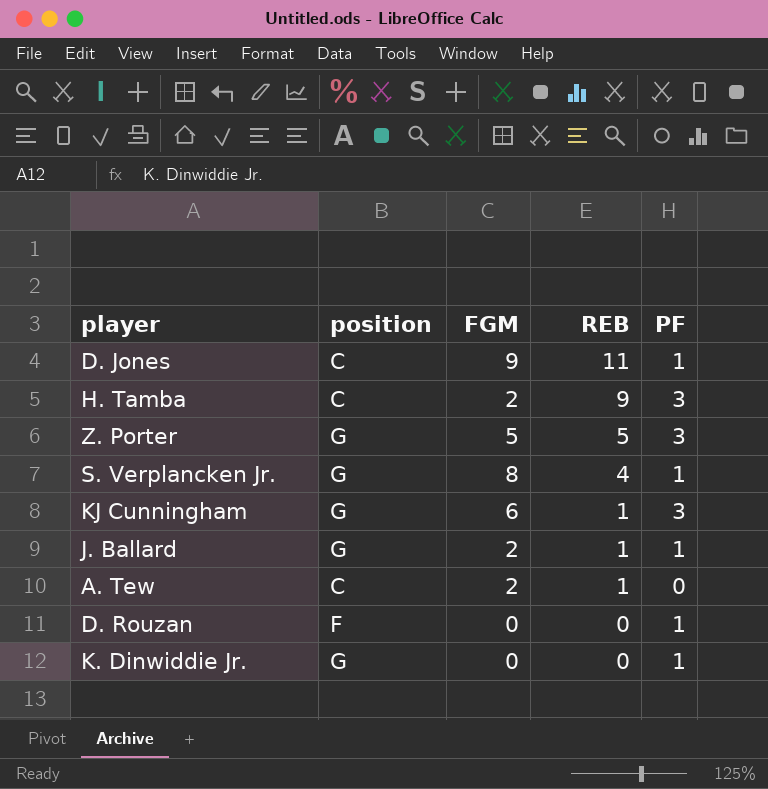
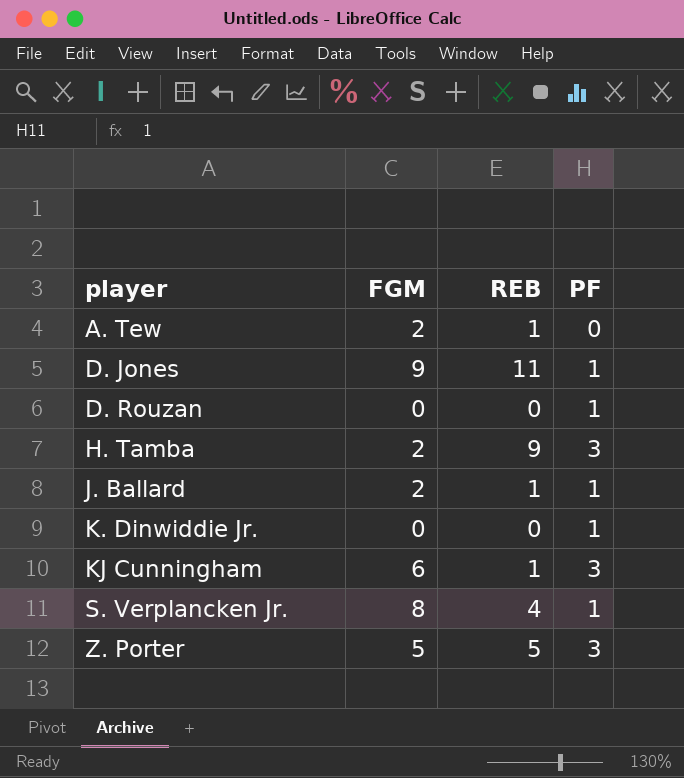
row order: REB descending -> player ascending
column position | position: 2 -> none

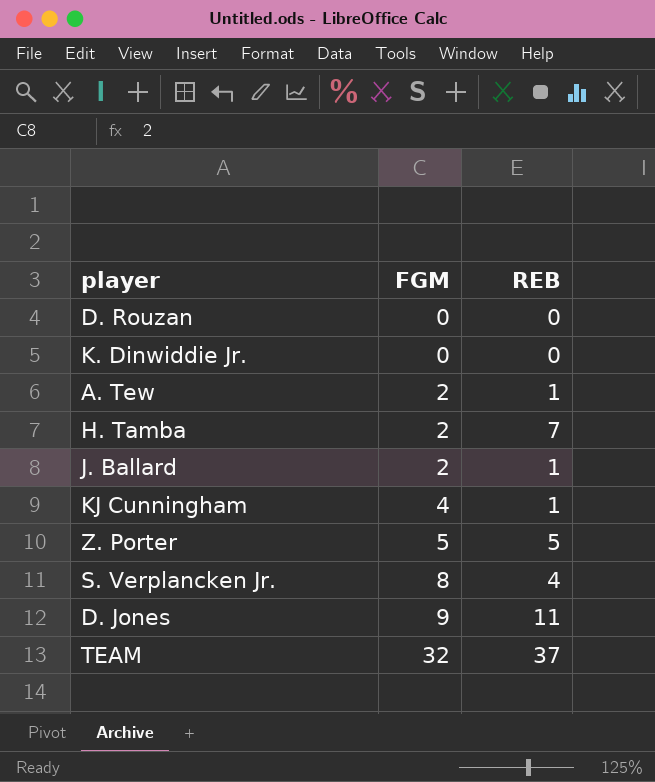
row order: player ascending -> FGM ascending
column PF | position: 4 -> none
H. Tamba | REB: 9 -> 7
KJ Cunningham | FGM: 6 -> 4
row TEAM: none -> 32 | 37

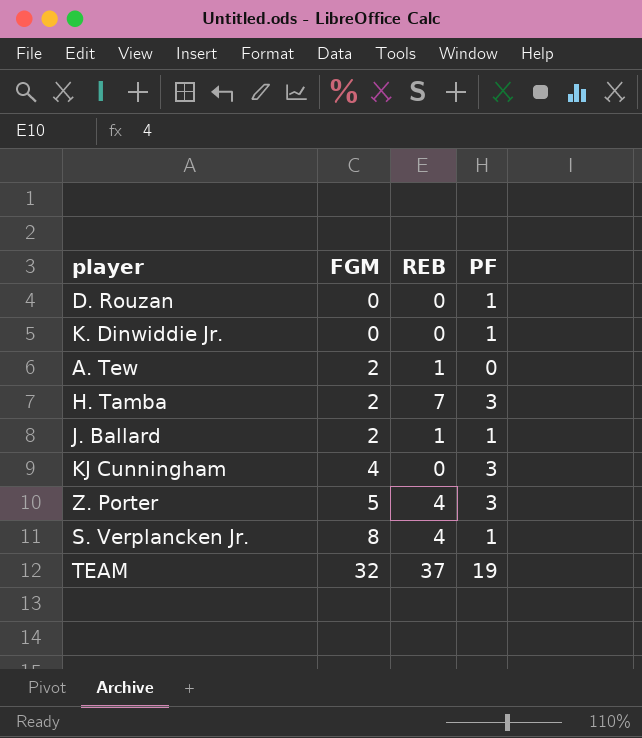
column PF | position: none -> 4
row D. Jones: 9 | 11 -> none
KJ Cunningham | REB: 1 -> 0
Z. Porter | REB: 5 -> 4

